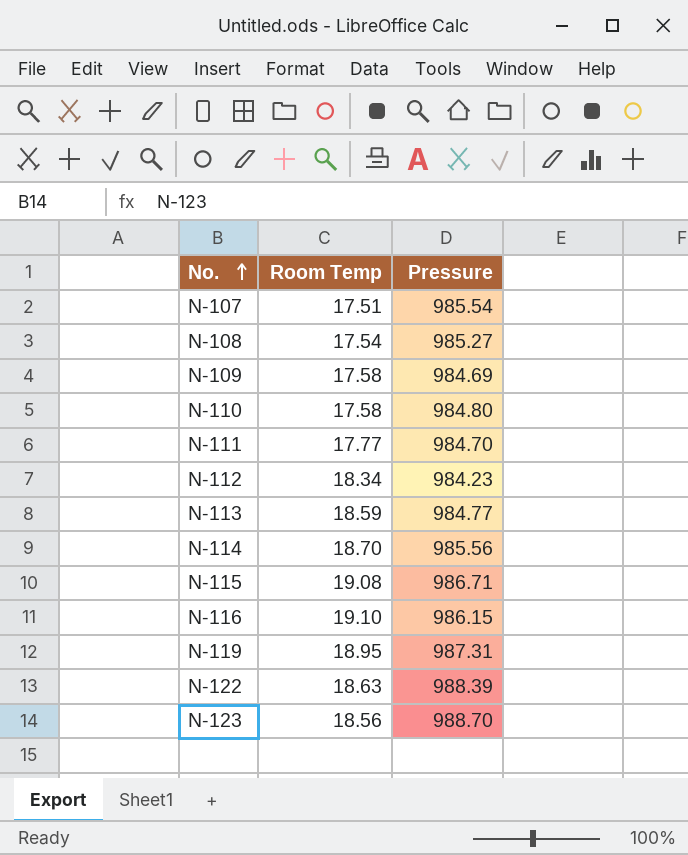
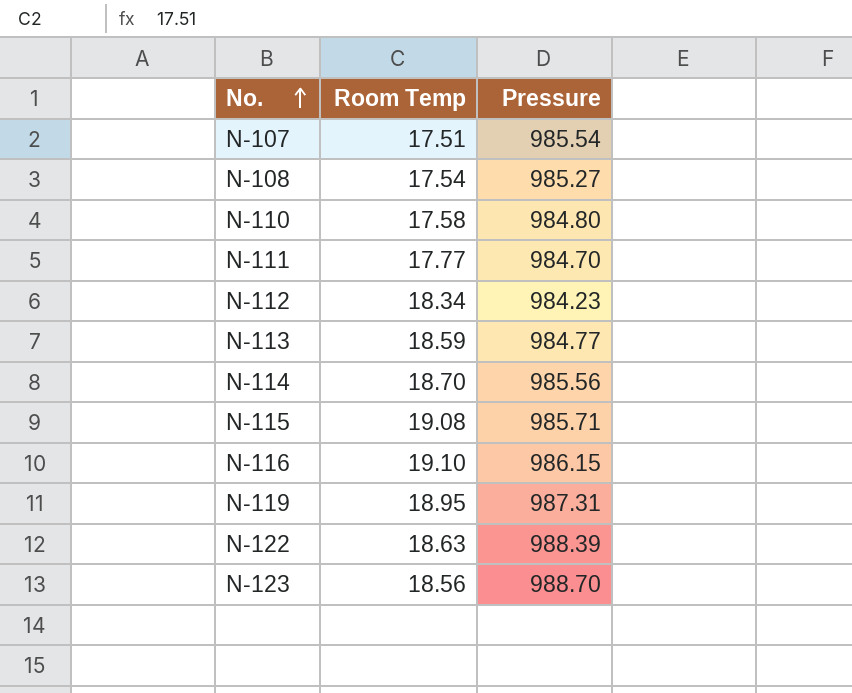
row N-109: 17.58 | 984.69 -> none
N-115 | Pressure: 986.71 -> 985.71

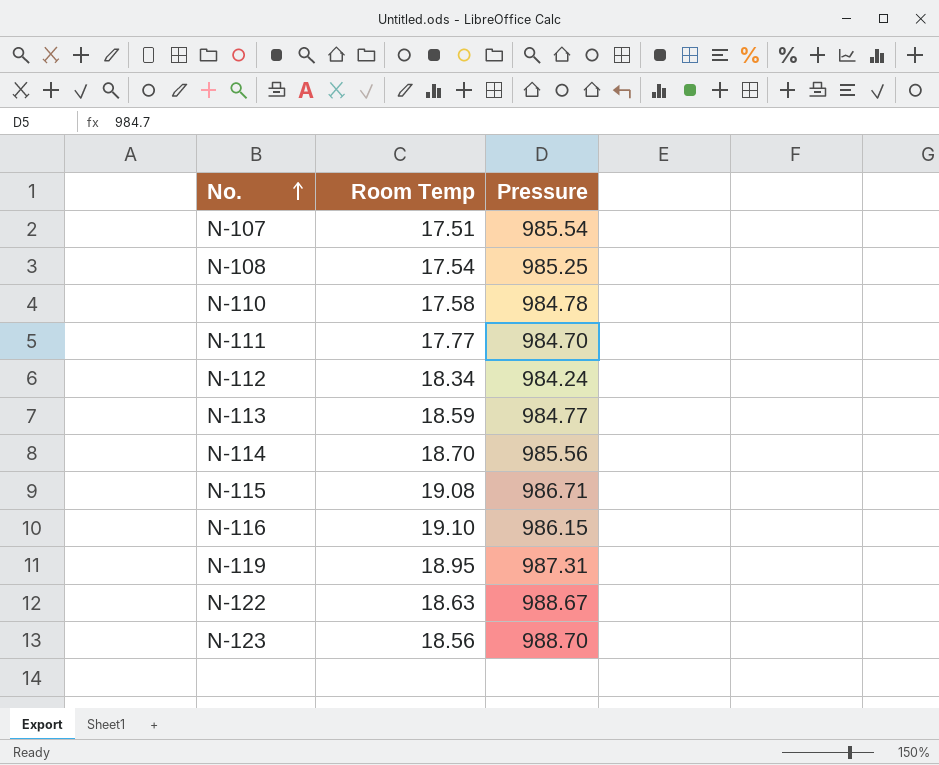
N-108 | Pressure: 985.27 -> 985.25
N-110 | Pressure: 984.80 -> 984.78
N-112 | Pressure: 984.23 -> 984.24
N-115 | Pressure: 985.71 -> 986.71
N-122 | Pressure: 988.39 -> 988.67

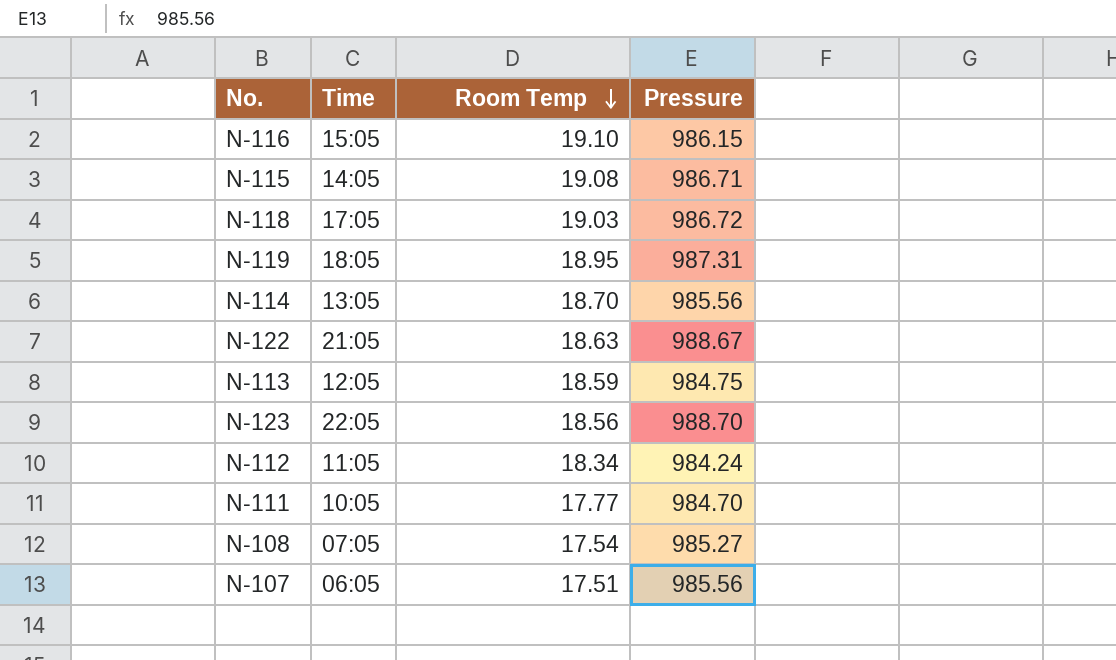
row order: No. ascending -> Room Temp descending
column Time | position: none -> 2
row N-110: 17.58 | 984.78 -> none
row N-118: none -> 17:05 | 19.03 | 986.72
N-113 | Pressure: 984.77 -> 984.75
N-108 | Pressure: 985.25 -> 985.27
N-107 | Pressure: 985.54 -> 985.56

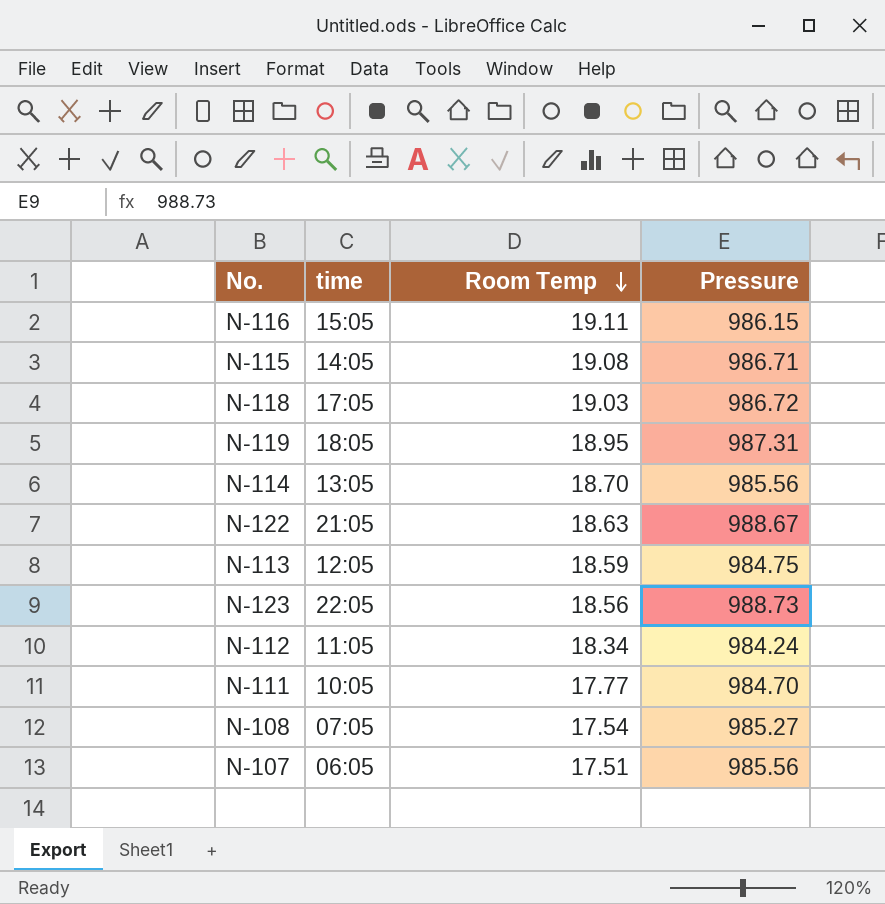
column name: Time -> time
N-116 | Room Temp: 19.10 -> 19.11
N-123 | Pressure: 988.70 -> 988.73

